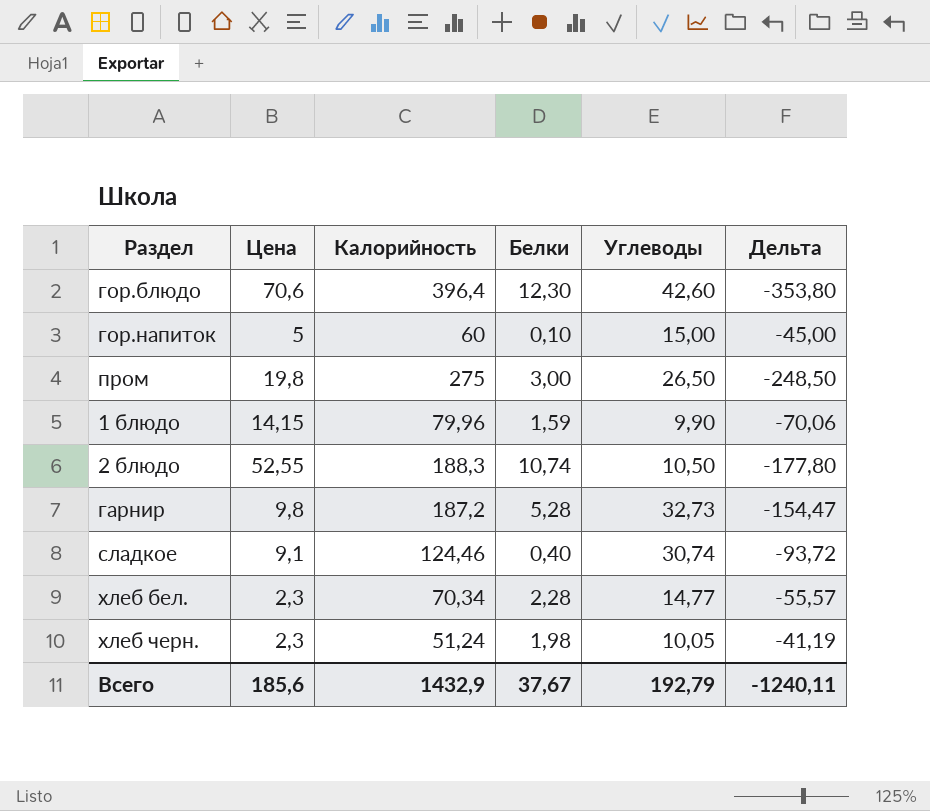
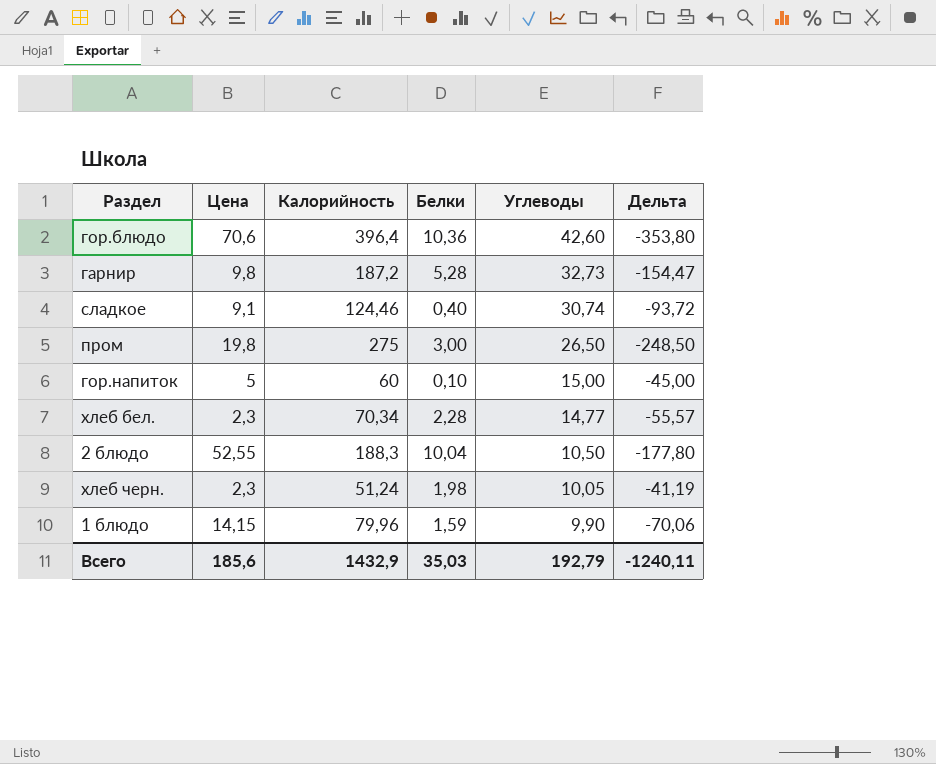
row order: none -> Углеводы descending
гор.блюдо | Белки: 12,30 -> 10,36
2 блюдо | Белки: 10,74 -> 10,04
Всего | Белки: 37,67 -> 35,03

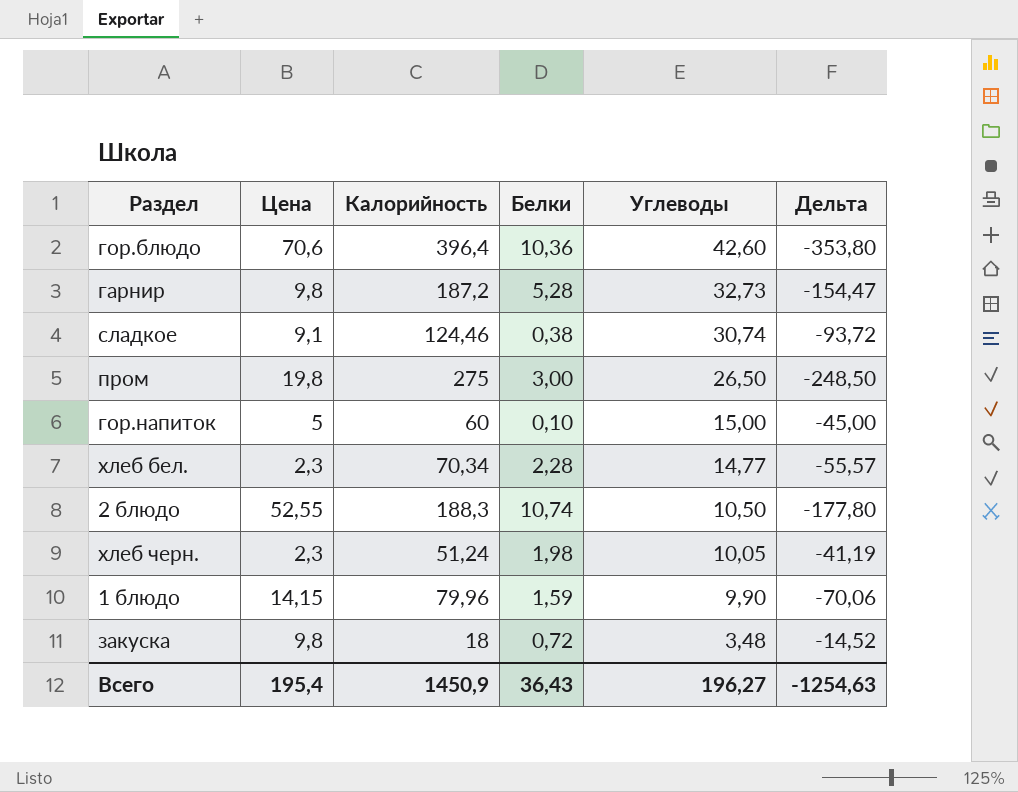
сладкое | Белки: 0,40 -> 0,38
2 блюдо | Белки: 10,04 -> 10,74
row закуска: none -> 9,8 | 18 | 0,72 | 3,48 | -14,52
Всего | Цена: 185,6 -> 195,4
Всего | Калорийность: 1432,9 -> 1450,9
Всего | Белки: 35,03 -> 36,43
Всего | Углеводы: 192,79 -> 196,27
Всего | Дельта: -1240,11 -> -1254,63

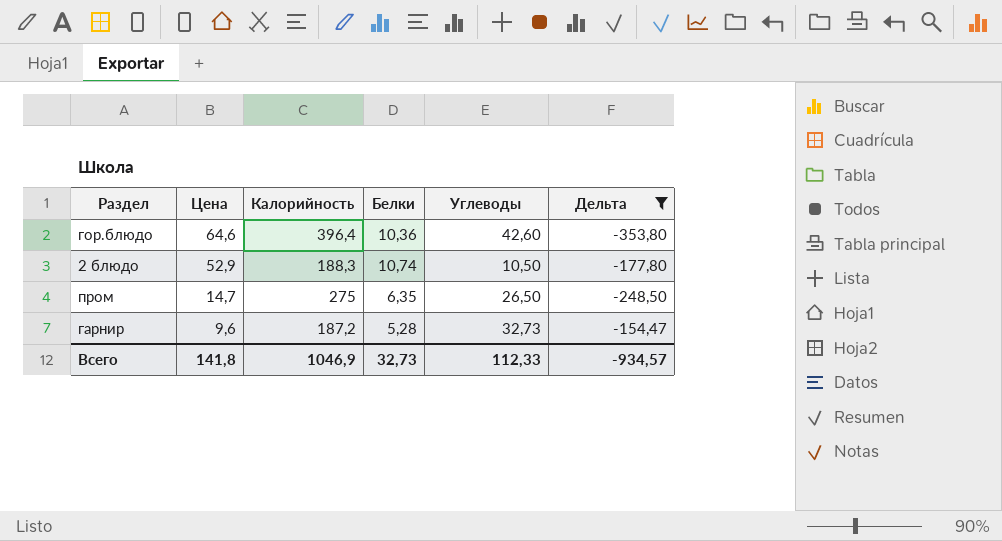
filter: none -> Дельта <= -154,47
row order: Углеводы descending -> Цена descending
гор.блюдо | Цена: 70,6 -> 64,6
2 блюдо | Цена: 52,55 -> 52,9
пром | Цена: 19,8 -> 14,7
пром | Белки: 3,00 -> 6,35
гарнир | Цена: 9,8 -> 9,6
Всего | Цена: 195,4 -> 141,8
Всего | Калорийность: 1450,9 -> 1046,9
Всего | Белки: 36,43 -> 32,73
Всего | Углеводы: 196,27 -> 112,33
Всего | Дельта: -1254,63 -> -934,57

